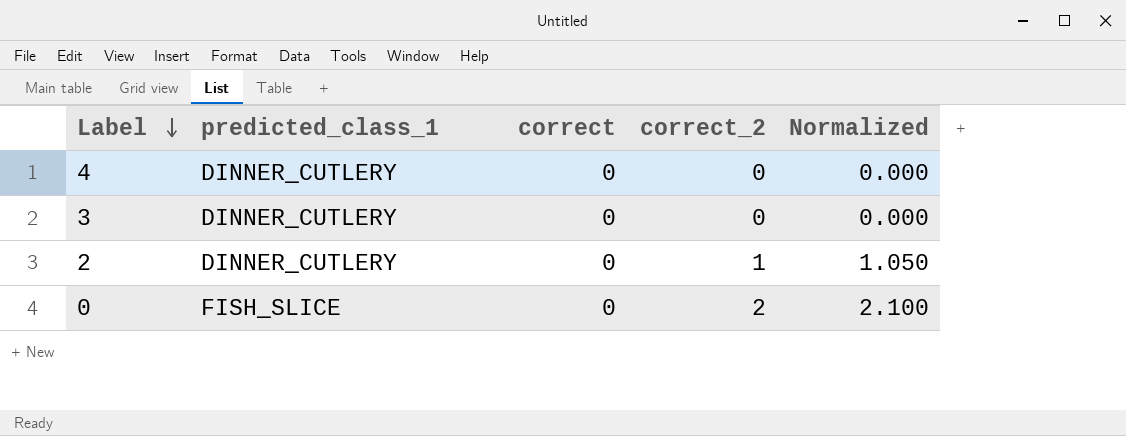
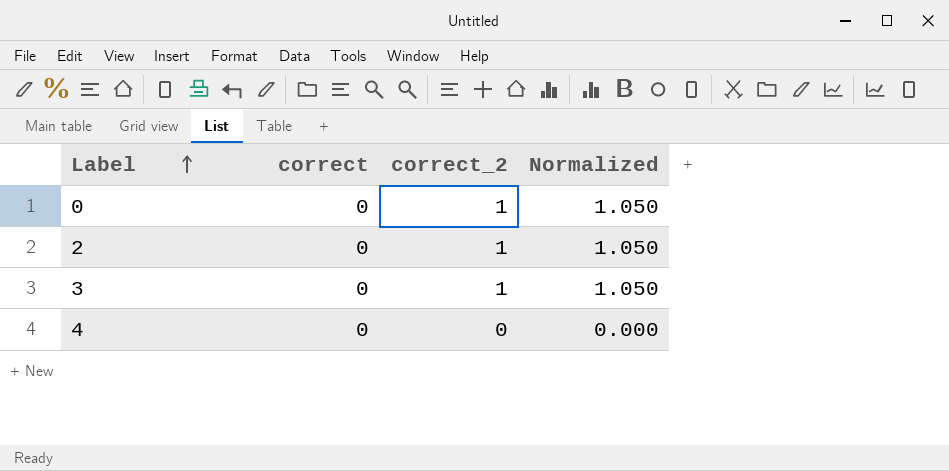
row order: Label descending -> Label ascending
column predicted_class_1 | position: 2 -> none
0 | correct_2: 2 -> 1
0 | Normalized: 2.100 -> 1.050
3 | correct_2: 0 -> 1
3 | Normalized: 0.000 -> 1.050

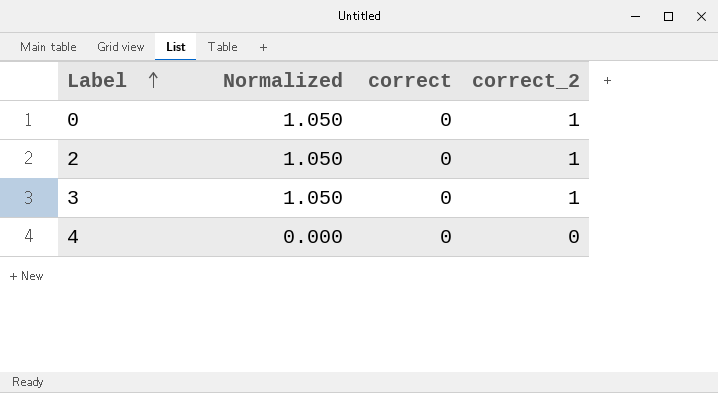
column Normalized | position: 4 -> 2

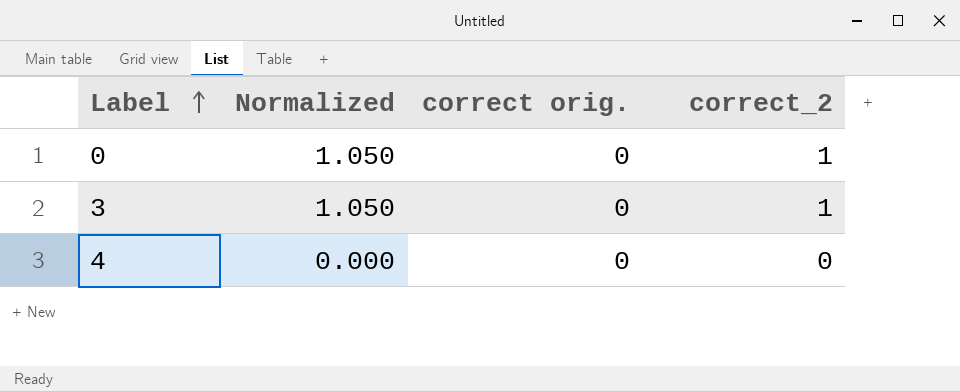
column name: correct -> correct orig.
row 2: 1.050 | 0 | 1 -> none

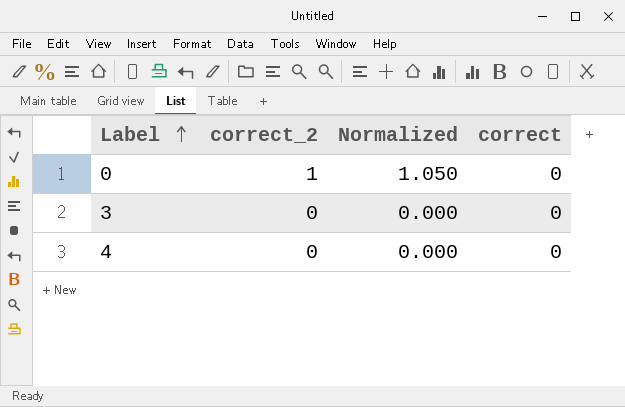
column correct_2 | position: 4 -> 2
column name: correct orig. -> correct
3 | correct_2: 1 -> 0
3 | Normalized: 1.050 -> 0.000

